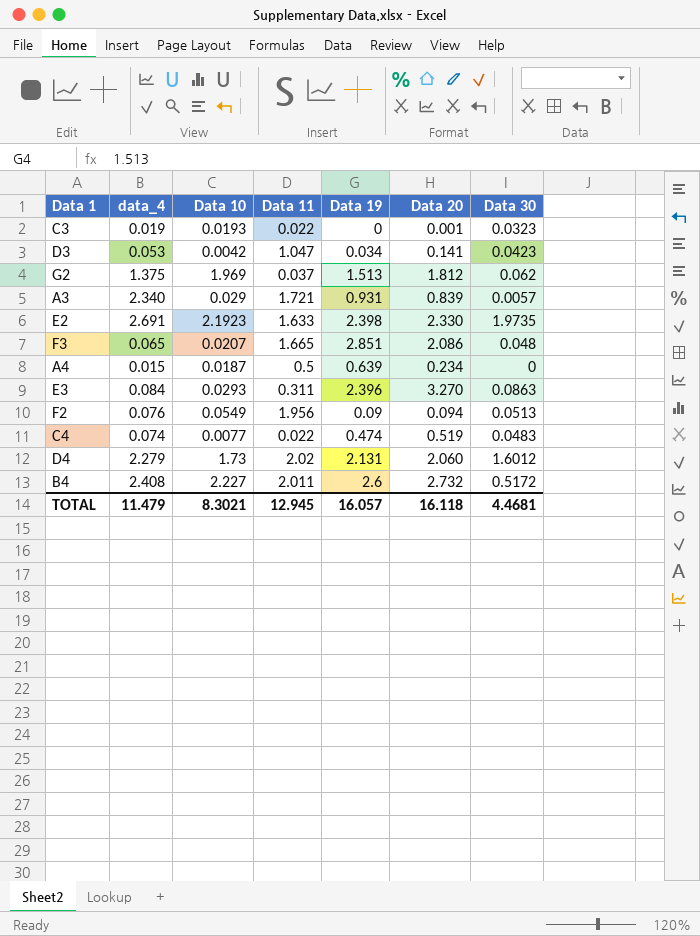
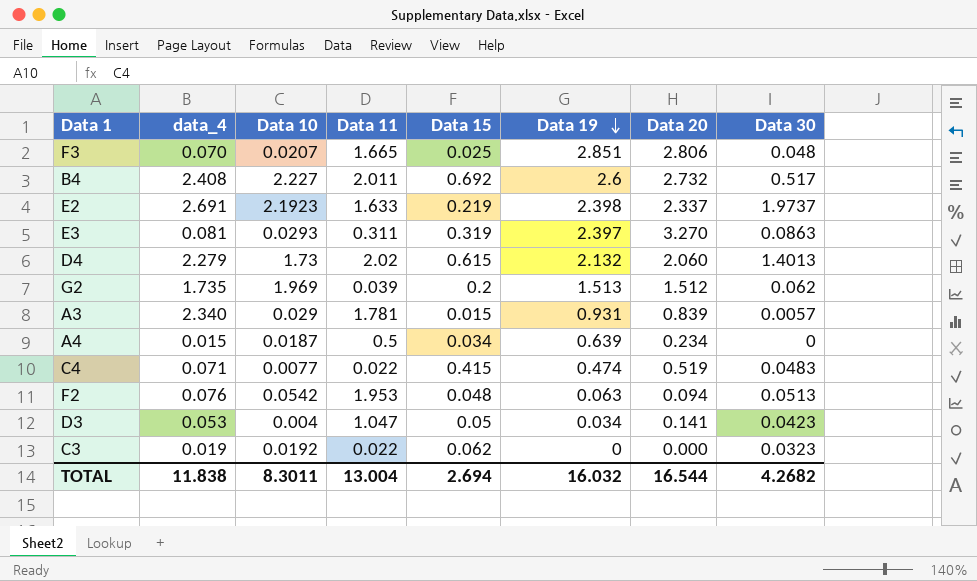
row order: none -> Data 19 descending
column Data 15 | position: none -> 5
F3 | data_4: 0.065 -> 0.070
F3 | Data 20: 2.086 -> 2.806
B4 | Data 30: 0.5172 -> 0.517
E2 | Data 20: 2.330 -> 2.337
E2 | Data 30: 1.9735 -> 1.9737
E3 | data_4: 0.084 -> 0.081
E3 | Data 19: 2.396 -> 2.397
D4 | Data 19: 2.131 -> 2.132
D4 | Data 30: 1.6012 -> 1.4013
G2 | data_4: 1.375 -> 1.735
G2 | Data 11: 0.037 -> 0.039
G2 | Data 20: 1.812 -> 1.512
A3 | Data 11: 1.721 -> 1.781
C4 | data_4: 0.074 -> 0.071
F2 | Data 10: 0.0549 -> 0.0542
F2 | Data 11: 1.956 -> 1.953
F2 | Data 19: 0.09 -> 0.063
D3 | Data 10: 0.0042 -> 0.004
C3 | Data 10: 0.0193 -> 0.0192
C3 | Data 20: 0.001 -> 0.000
TOTAL | data_4: 11.479 -> 11.838
TOTAL | Data 10: 8.3021 -> 8.3011
TOTAL | Data 11: 12.945 -> 13.004
TOTAL | Data 19: 16.057 -> 16.032
TOTAL | Data 20: 16.118 -> 16.544
TOTAL | Data 30: 4.4681 -> 4.2682

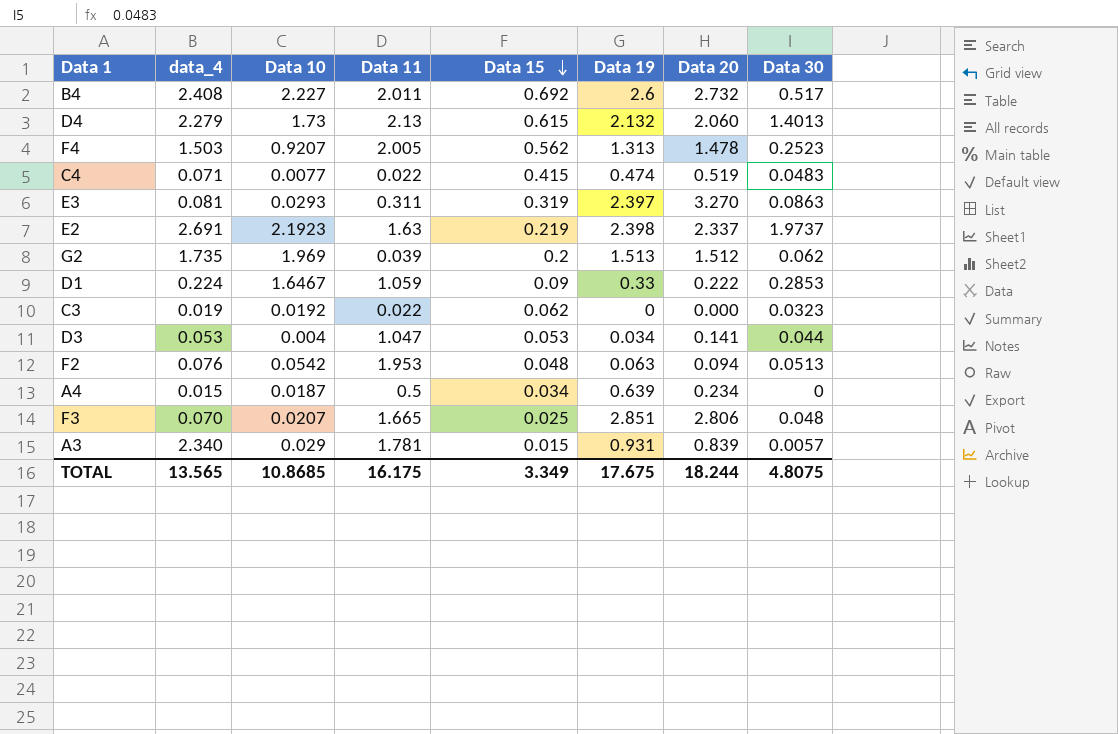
row order: Data 19 descending -> Data 15 descending
D4 | Data 11: 2.02 -> 2.13
row F4: none -> 1.503 | 0.9207 | 2.005 | 0.562 | 1.313 | 1.478 | 0.2523
E2 | Data 11: 1.633 -> 1.63
row D1: none -> 0.224 | 1.6467 | 1.059 | 0.09 | 0.33 | 0.222 | 0.2853
D3 | Data 15: 0.05 -> 0.053
D3 | Data 30: 0.0423 -> 0.044
TOTAL | data_4: 11.838 -> 13.565
TOTAL | Data 10: 8.3011 -> 10.8685
TOTAL | Data 11: 13.004 -> 16.175
TOTAL | Data 15: 2.694 -> 3.349
TOTAL | Data 19: 16.032 -> 17.675
TOTAL | Data 20: 16.544 -> 18.244
TOTAL | Data 30: 4.2682 -> 4.8075

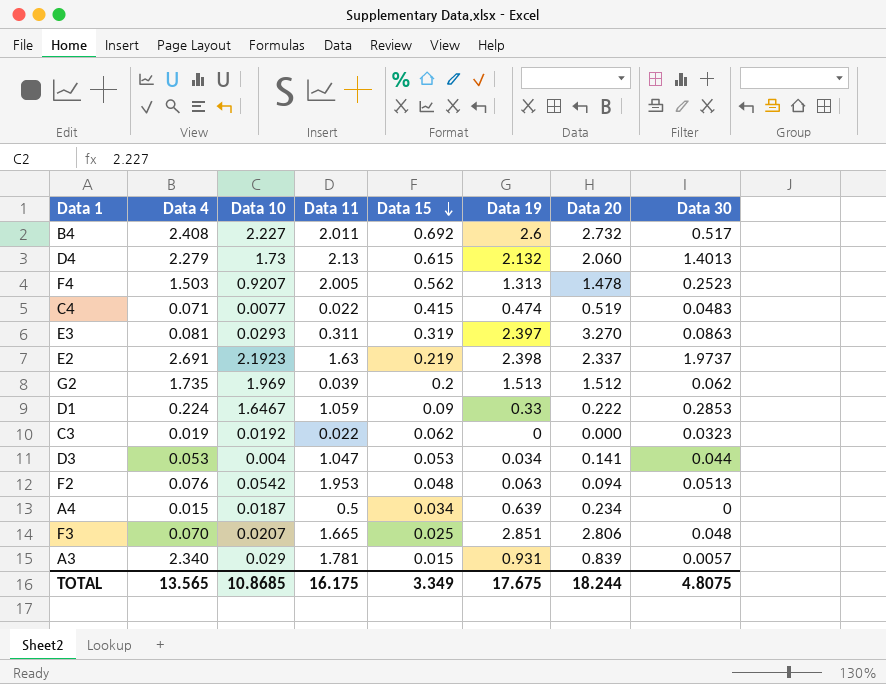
column name: data_4 -> Data 4

